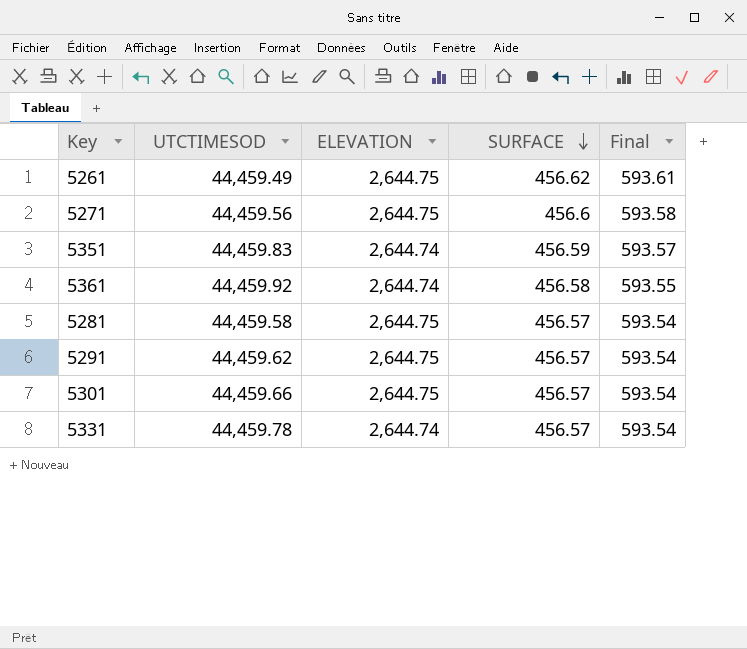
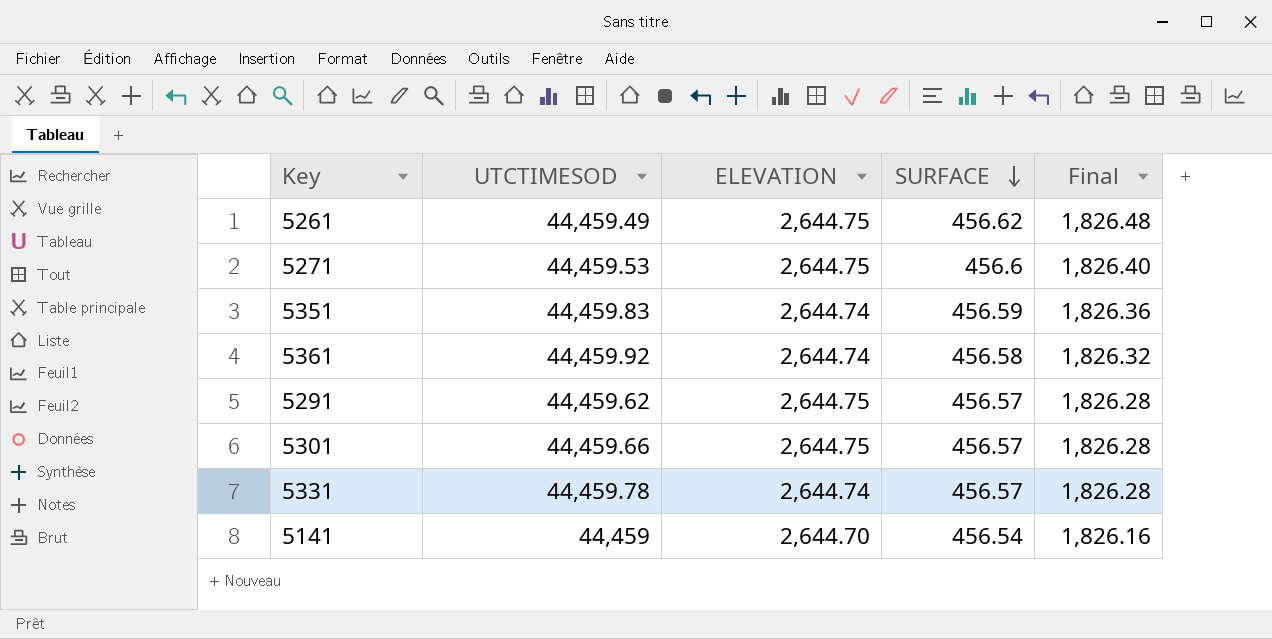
column Final | formula: [SURFACE] * 1.3 -> [SURFACE] * 4
row 5281: 44,459.58 | 2,644.75 | 456.57 | 593.54 -> none
5271 | UTCTIMESOD: 44,459.56 -> 44,459.53
row 5141: none -> 44,459 | 2,644.70 | 456.54 | 1,826.16

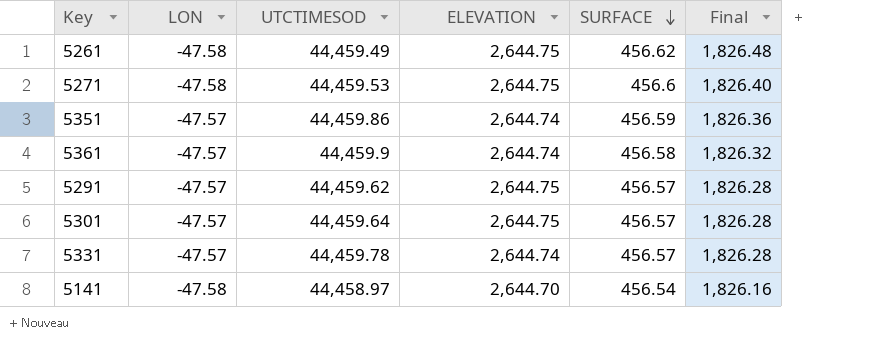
column LON | position: none -> 2
5351 | UTCTIMESOD: 44,459.83 -> 44,459.86
5361 | UTCTIMESOD: 44,459.92 -> 44,459.9
5301 | UTCTIMESOD: 44,459.66 -> 44,459.64
5141 | UTCTIMESOD: 44,459 -> 44,458.97

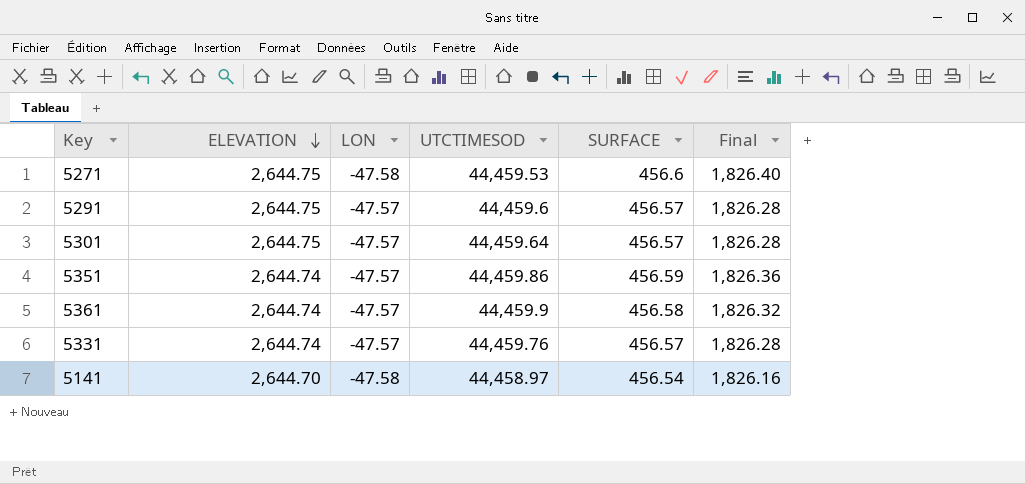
row order: SURFACE descending -> ELEVATION descending
column ELEVATION | position: 4 -> 2
row 5261: -47.58 | 44,459.49 | 2,644.75 | 456.62 | 1,826.48 -> none
5291 | UTCTIMESOD: 44,459.62 -> 44,459.6
5331 | UTCTIMESOD: 44,459.78 -> 44,459.76

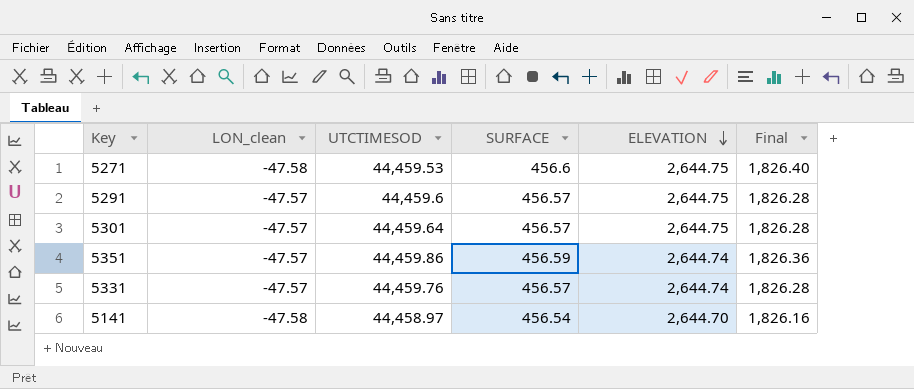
column name: LON -> LON_clean
column ELEVATION | position: 2 -> 5
row 5361: 2,644.74 | -47.57 | 44,459.9 | 456.58 | 1,826.32 -> none

